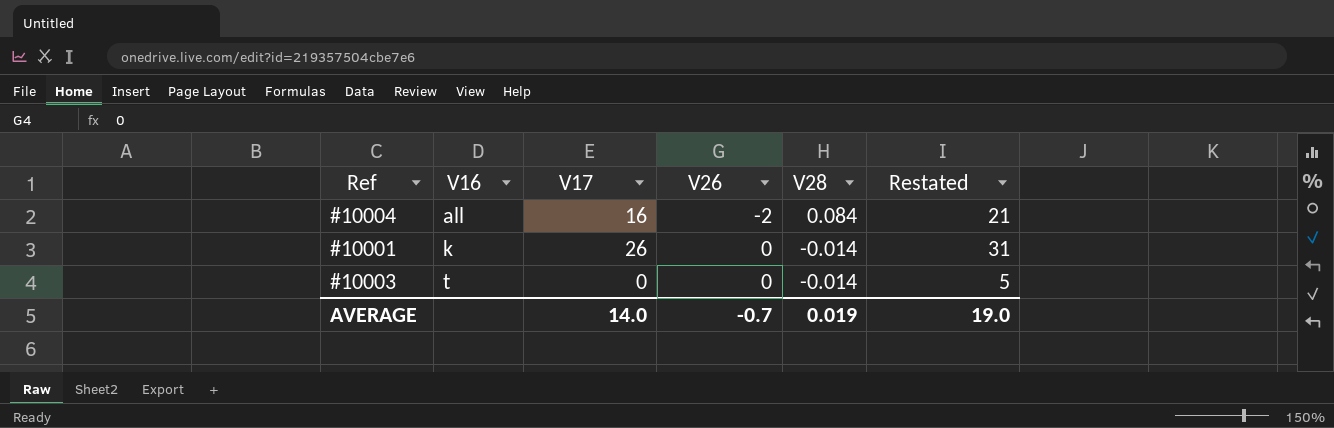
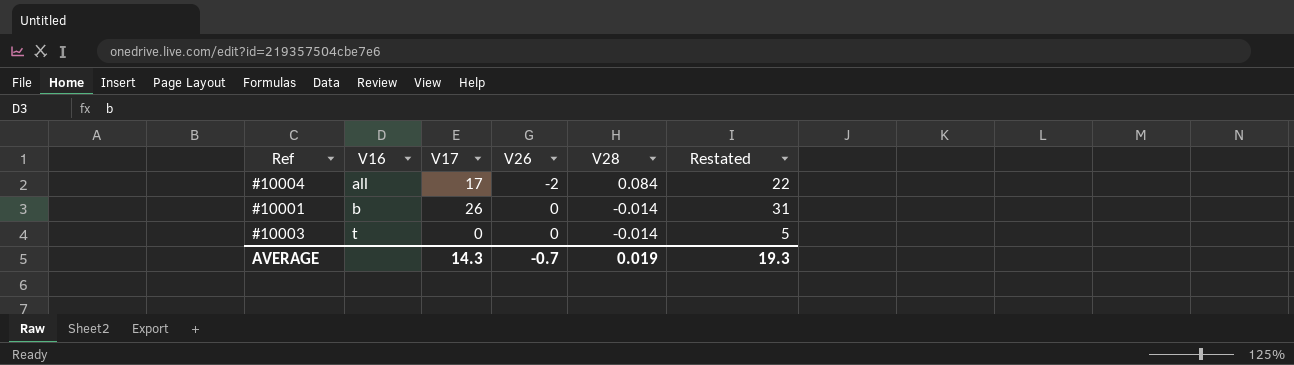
#10004 | V17: 16 -> 17
#10004 | Restated: 21 -> 22
#10001 | V16: k -> b
AVERAGE | V17: 14.0 -> 14.3
AVERAGE | Restated: 19.0 -> 19.3

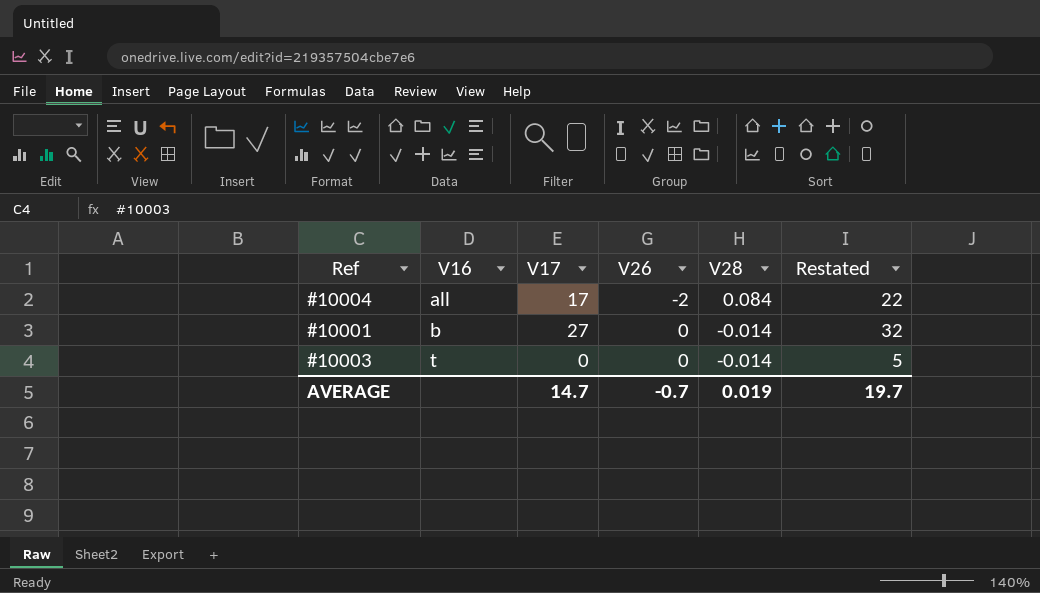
#10001 | V17: 26 -> 27
#10001 | Restated: 31 -> 32
AVERAGE | V17: 14.3 -> 14.7
AVERAGE | Restated: 19.3 -> 19.7

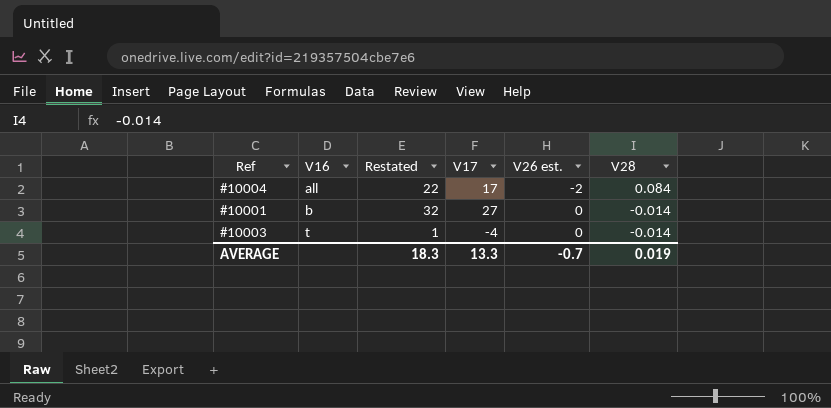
column Restated | position: 6 -> 3
column name: V26 -> V26 est.
#10003 | Restated: 5 -> 1
#10003 | V17: 0 -> -4
AVERAGE | Restated: 19.7 -> 18.3
AVERAGE | V17: 14.7 -> 13.3

